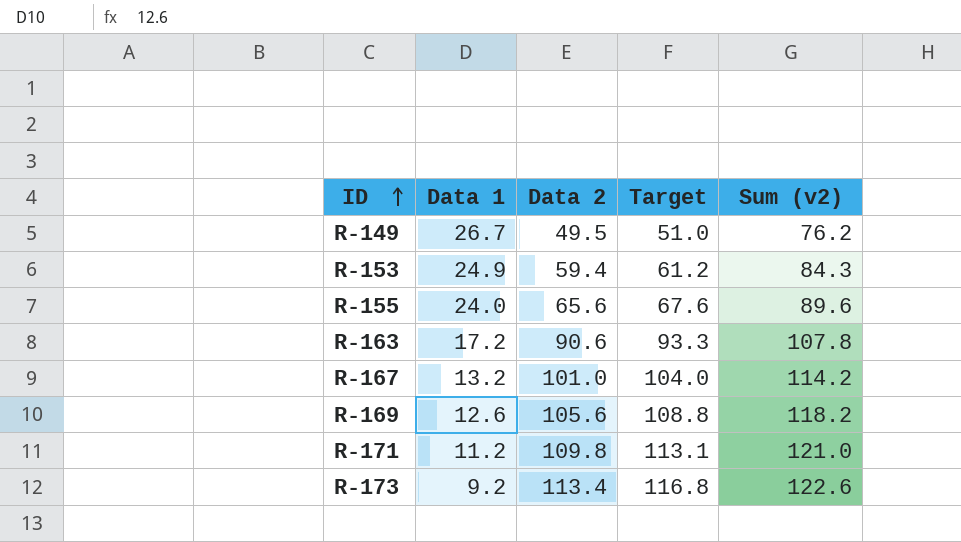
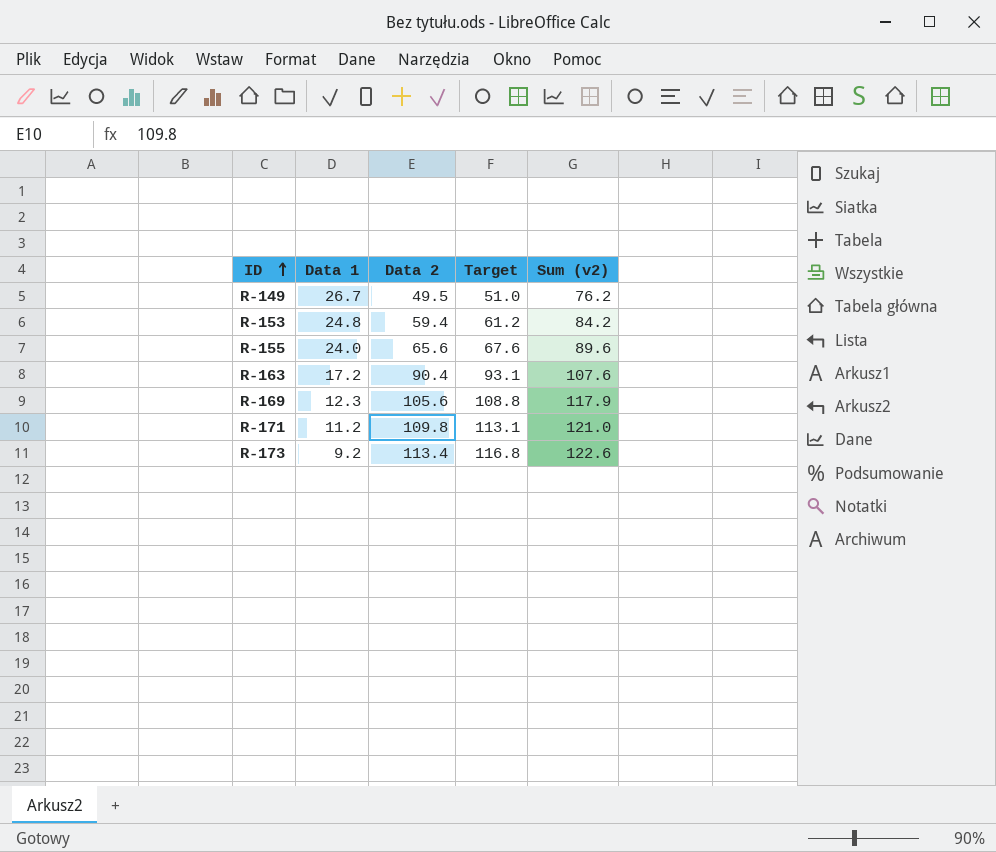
row R-167: 13.2 | 101.0 | 104.0 | 114.2 -> none
R-153 | Data 1: 24.9 -> 24.8
R-153 | Sum (v2): 84.3 -> 84.2
R-163 | Data 2: 90.6 -> 90.4
R-163 | Target: 93.3 -> 93.1
R-163 | Sum (v2): 107.8 -> 107.6
R-169 | Data 1: 12.6 -> 12.3
R-169 | Sum (v2): 118.2 -> 117.9

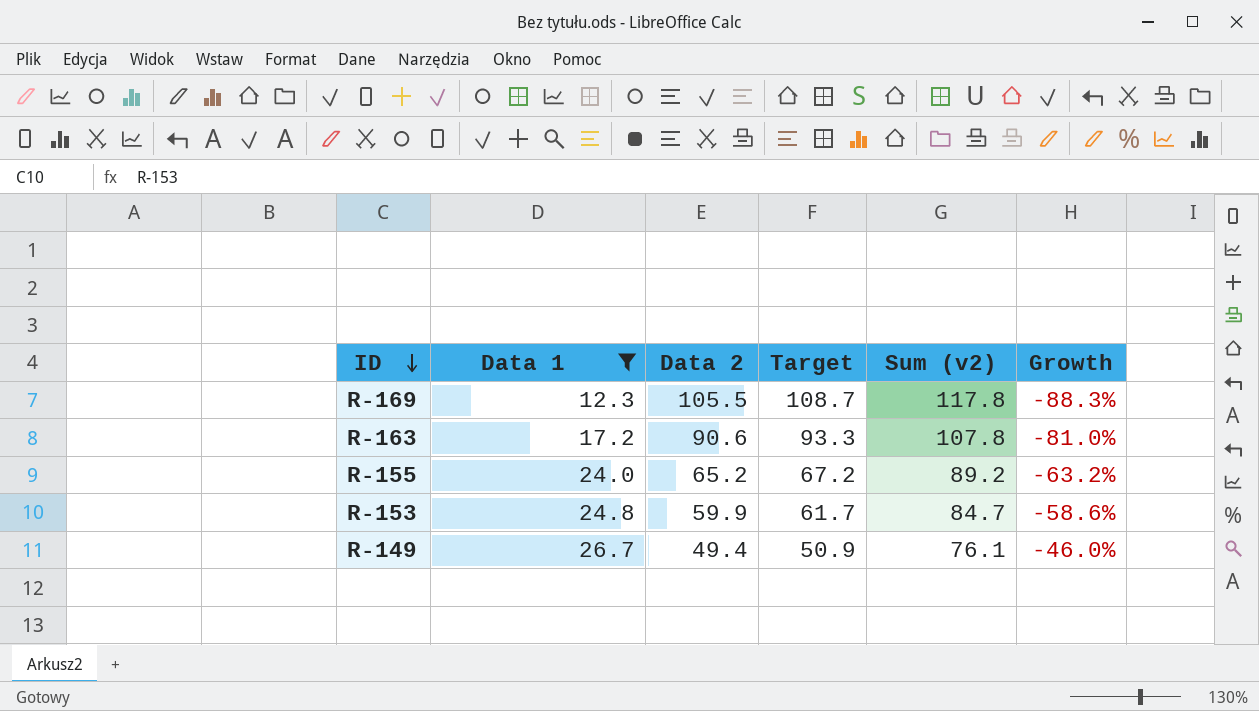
filter: none -> Data 1 >= 12.3
row order: ID ascending -> ID descending
column Growth | formula: none -> ([Data 1] - [Data 2]) / [Data 2]
R-169 | Data 2: 105.6 -> 105.5
R-169 | Target: 108.8 -> 108.7
R-169 | Sum (v2): 117.9 -> 117.8
R-163 | Data 2: 90.4 -> 90.6
R-163 | Target: 93.1 -> 93.3
R-163 | Sum (v2): 107.6 -> 107.8
R-155 | Data 2: 65.6 -> 65.2
R-155 | Target: 67.6 -> 67.2
R-155 | Sum (v2): 89.6 -> 89.2
R-153 | Data 2: 59.4 -> 59.9
R-153 | Target: 61.2 -> 61.7
R-153 | Sum (v2): 84.2 -> 84.7
R-149 | Data 2: 49.5 -> 49.4
R-149 | Target: 51.0 -> 50.9
R-149 | Sum (v2): 76.2 -> 76.1

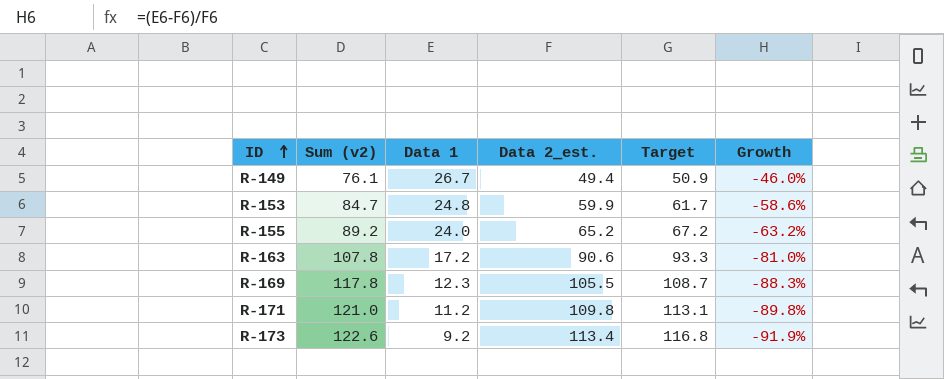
filter: Data 1 >= 12.3 -> none
row order: ID descending -> ID ascending
column Sum (v2) | position: 5 -> 2
column name: Data 2 -> Data 2_est.

